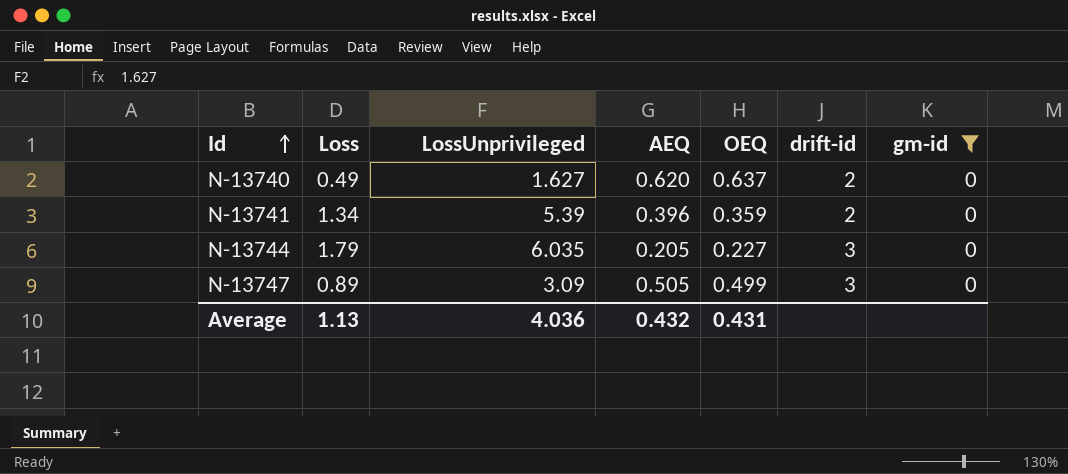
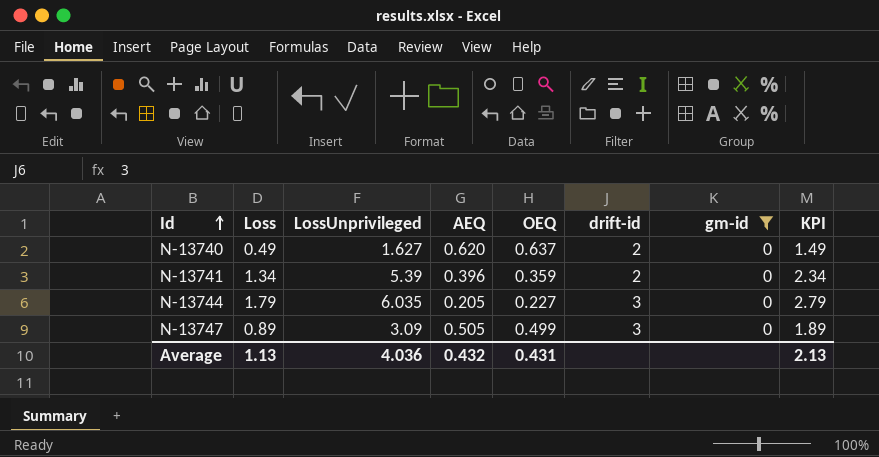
column KPI | formula: none -> [Loss] + 1

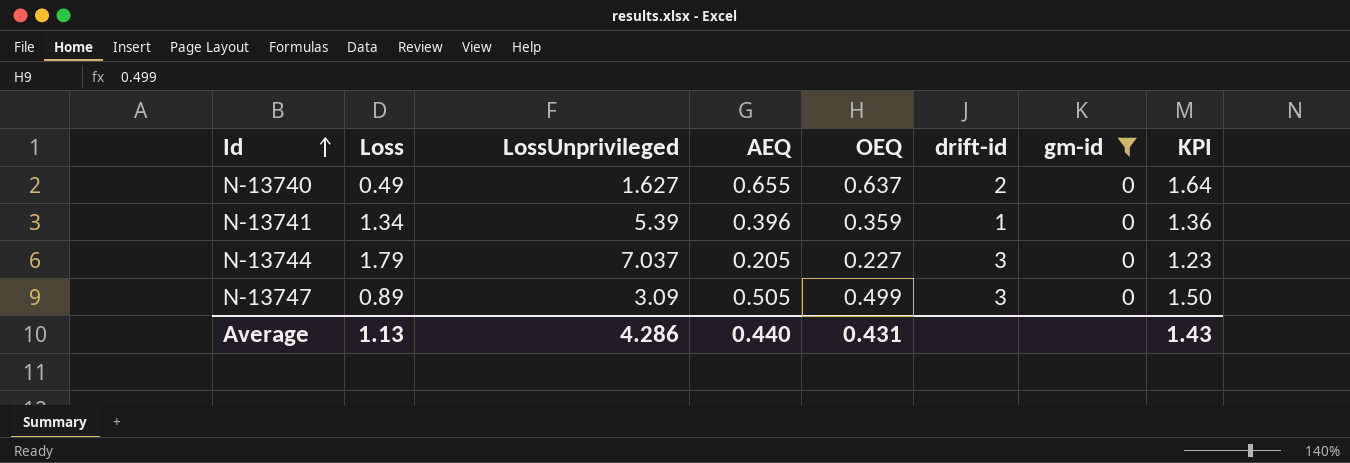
column KPI | formula: [Loss] + 1 -> [OEQ] + 1
N-13740 | AEQ: 0.620 -> 0.655
N-13741 | drift-id: 2 -> 1
N-13744 | LossUnprivileged: 6.035 -> 7.037
Average | LossUnprivileged: 4.036 -> 4.286
Average | AEQ: 0.432 -> 0.440
Average | KPI: 2.13 -> 1.43

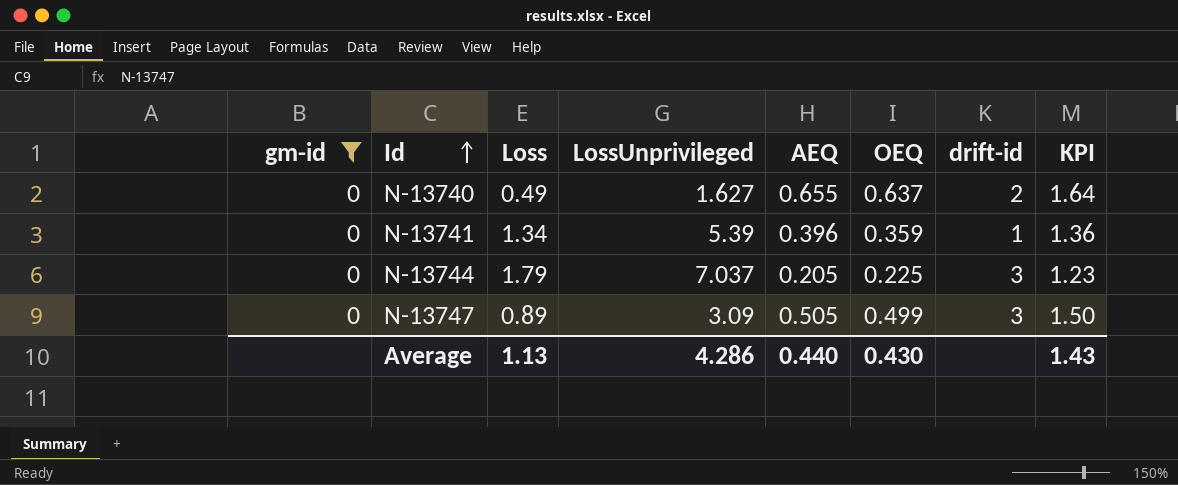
column gm-id | position: 7 -> 1
N-13744 | OEQ: 0.227 -> 0.225
Average | OEQ: 0.431 -> 0.430

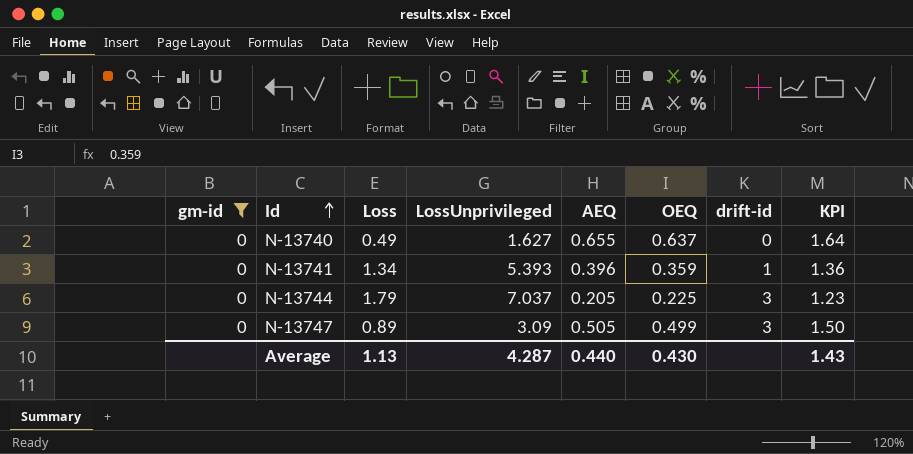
N-13740 | drift-id: 2 -> 0
N-13741 | LossUnprivileged: 5.39 -> 5.393
Average | LossUnprivileged: 4.286 -> 4.287

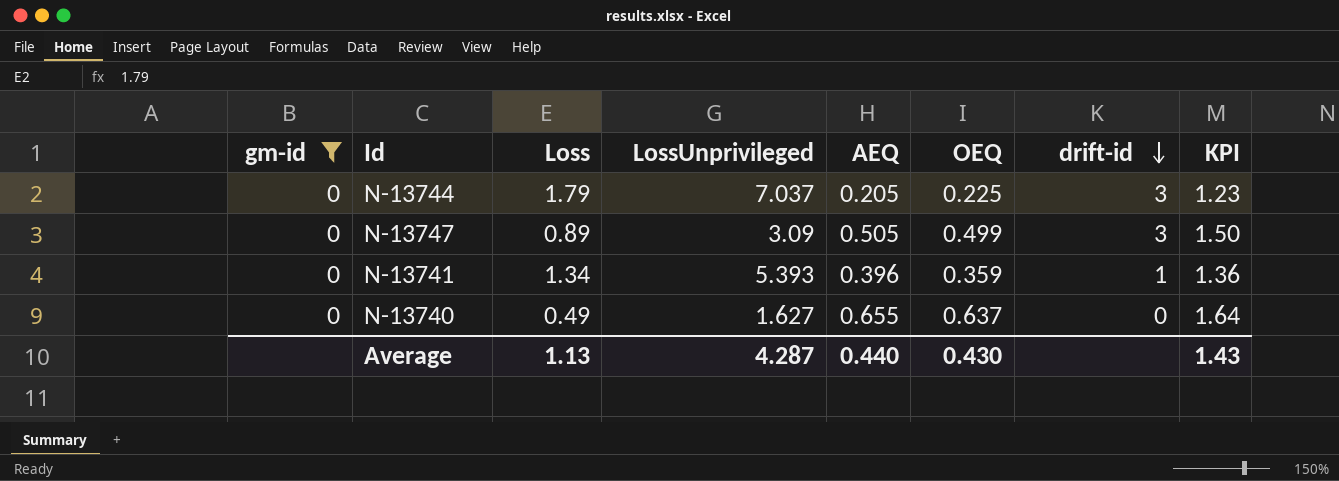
row order: Id ascending -> drift-id descending

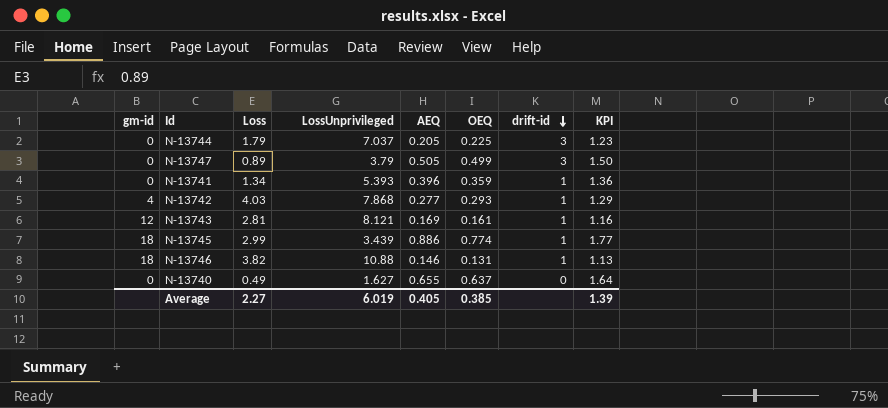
filter: gm-id = 0 -> none
N-13747 | LossUnprivileged: 3.09 -> 3.79
Average | Loss: 1.13 -> 2.27
Average | LossUnprivileged: 4.287 -> 6.019
Average | AEQ: 0.440 -> 0.405
Average | OEQ: 0.430 -> 0.385
Average | KPI: 1.43 -> 1.39

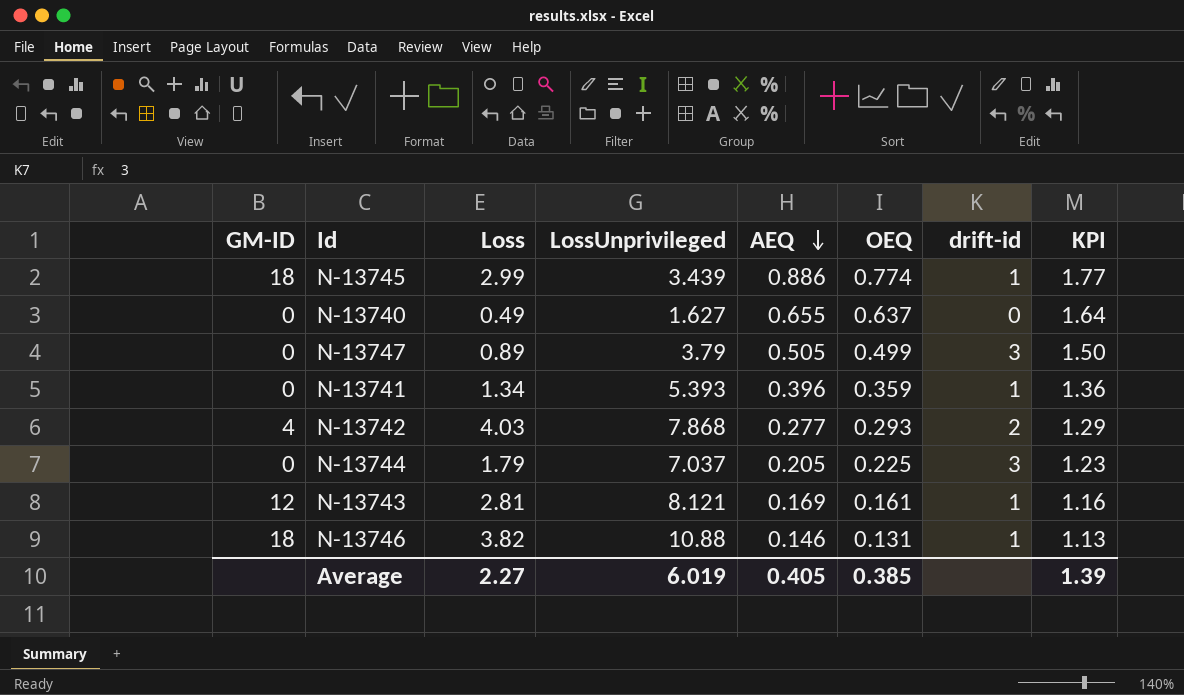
row order: drift-id descending -> AEQ descending
column name: gm-id -> GM-ID
N-13742 | drift-id: 1 -> 2

